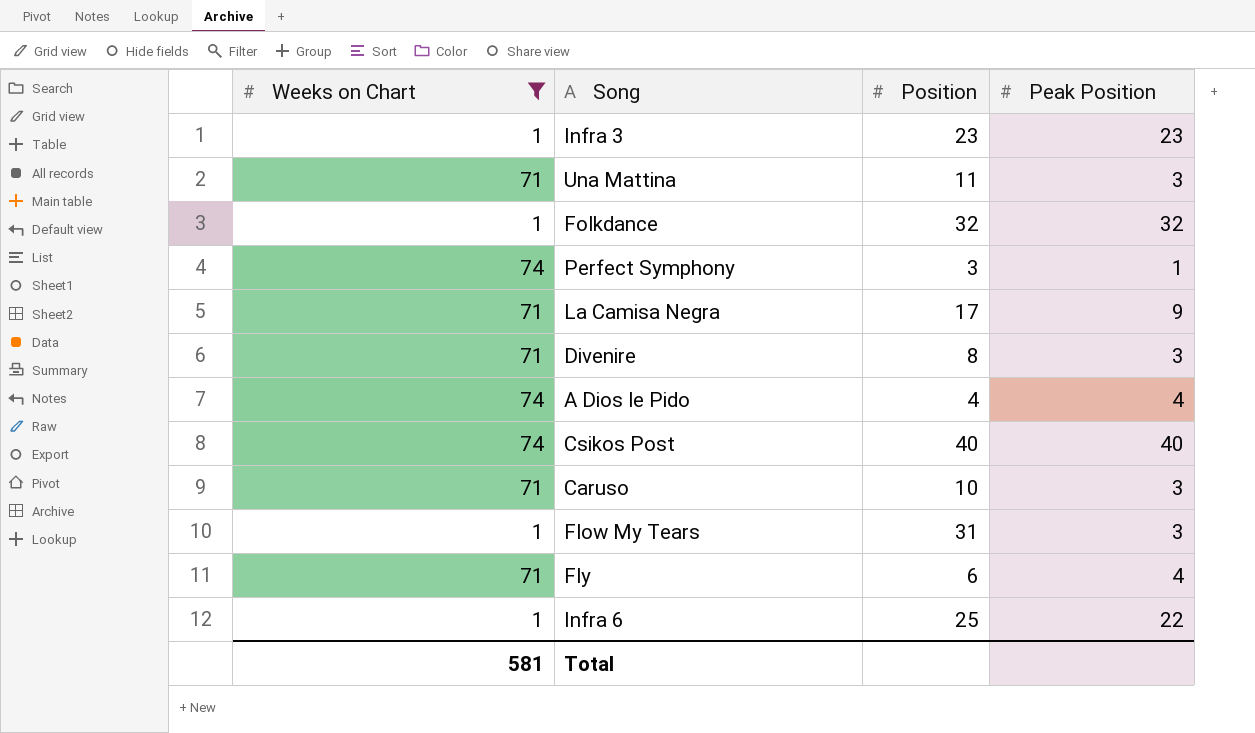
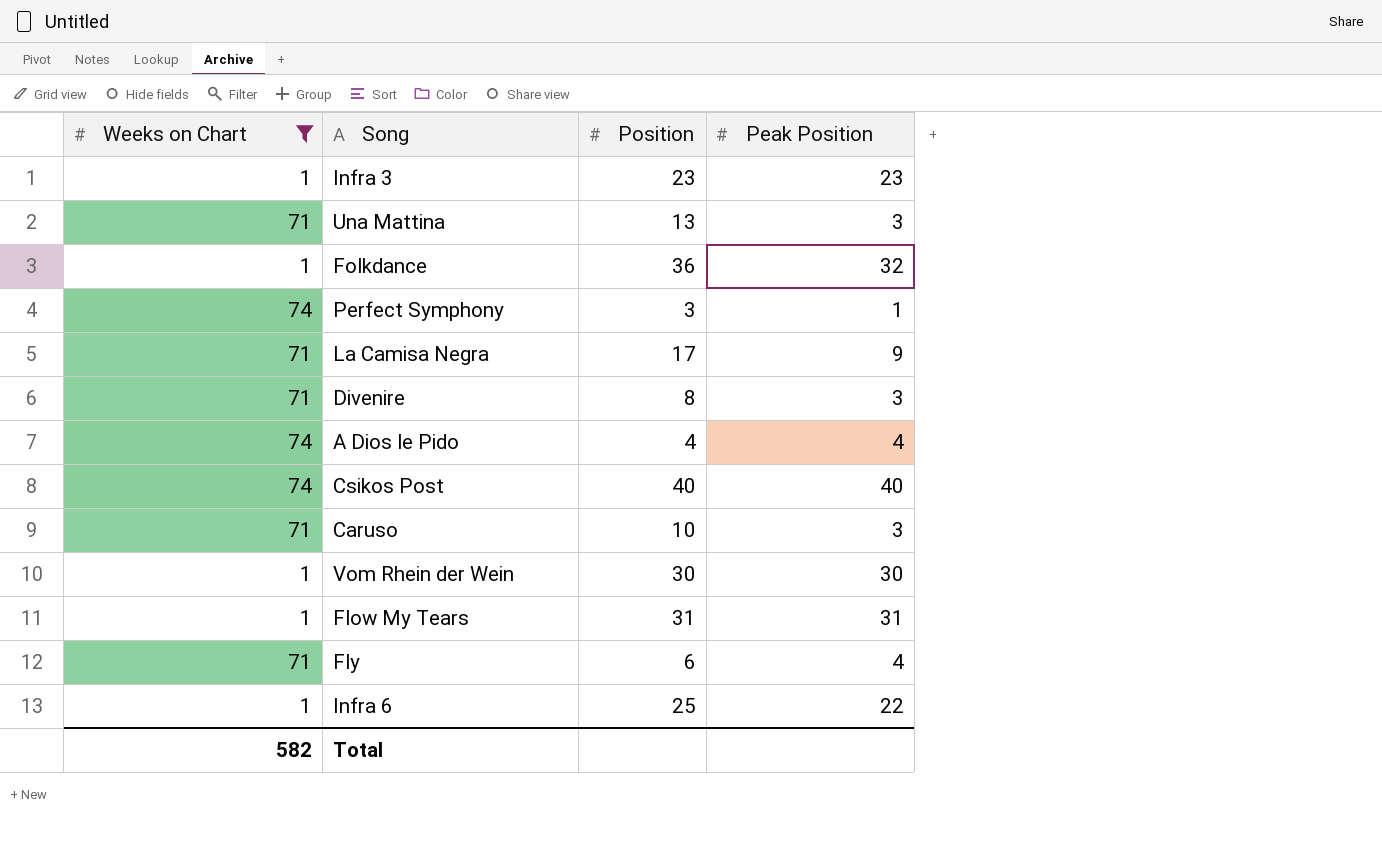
Una Mattina | Position: 11 -> 13
Folkdance | Position: 32 -> 36
row Vom Rhein der Wein: none -> 1 | 30 | 30
Flow My Tears | Peak Position: 3 -> 31
Total | Weeks on Chart: 581 -> 582

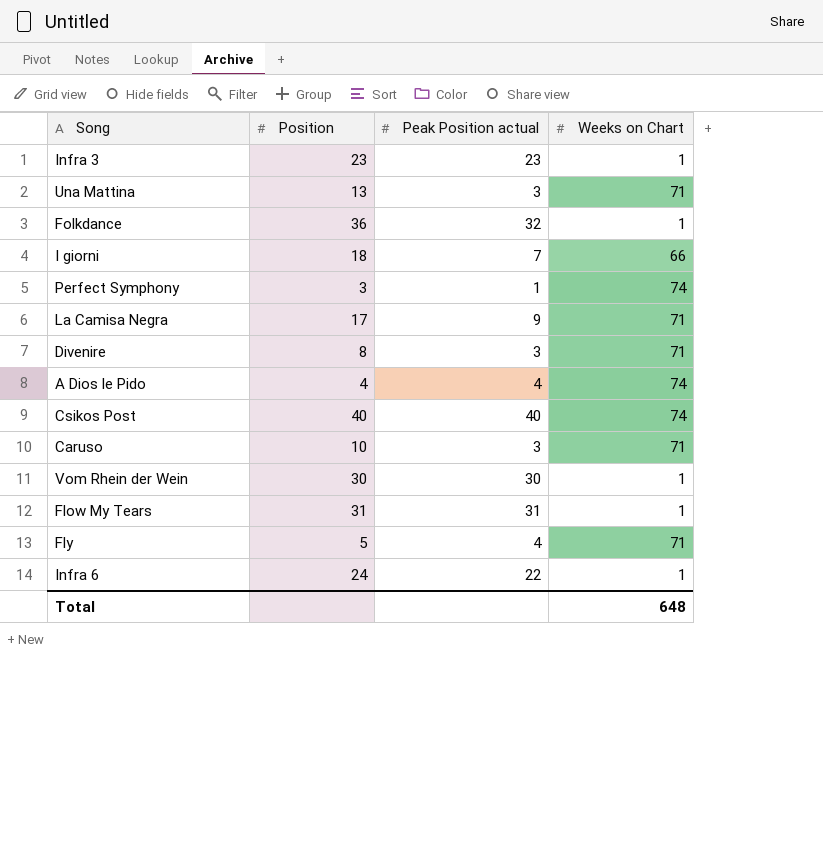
filter: Weeks on Chart != 66 -> none
column name: Peak Position -> Peak Position actual
column Weeks on Chart | position: 1 -> 4
Fly | Position: 6 -> 5
Infra 6 | Position: 25 -> 24
Total | Weeks on Chart: 582 -> 648

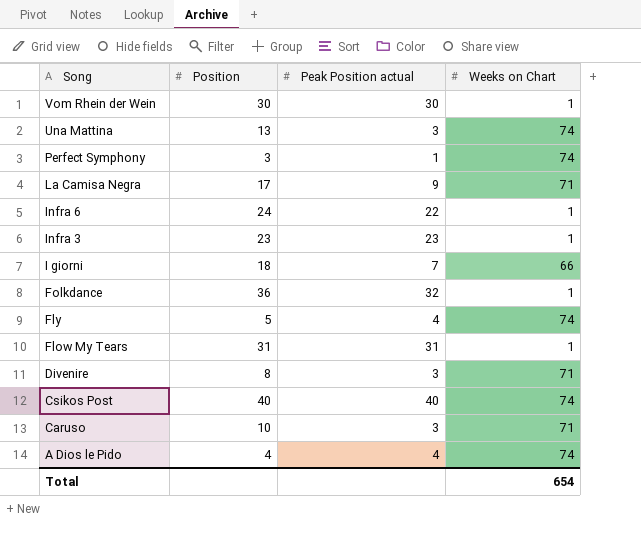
row order: none -> Song descending
Una Mattina | Weeks on Chart: 71 -> 74
Fly | Weeks on Chart: 71 -> 74
Total | Weeks on Chart: 648 -> 654

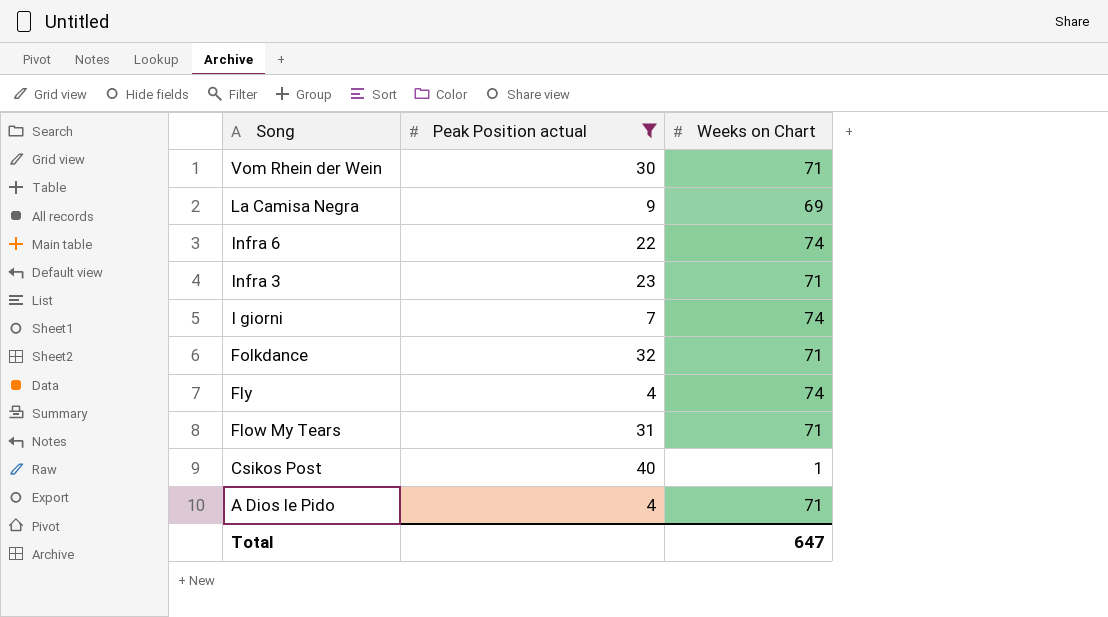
filter: none -> Peak Position actual >= 4
column Position | position: 2 -> none
Vom Rhein der Wein | Weeks on Chart: 1 -> 71
La Camisa Negra | Weeks on Chart: 71 -> 69
Infra 6 | Weeks on Chart: 1 -> 74
Infra 3 | Weeks on Chart: 1 -> 71
I giorni | Weeks on Chart: 66 -> 74
Folkdance | Weeks on Chart: 1 -> 71
Flow My Tears | Weeks on Chart: 1 -> 71
Csikos Post | Weeks on Chart: 74 -> 1
A Dios le Pido | Weeks on Chart: 74 -> 71
Total | Weeks on Chart: 654 -> 647

